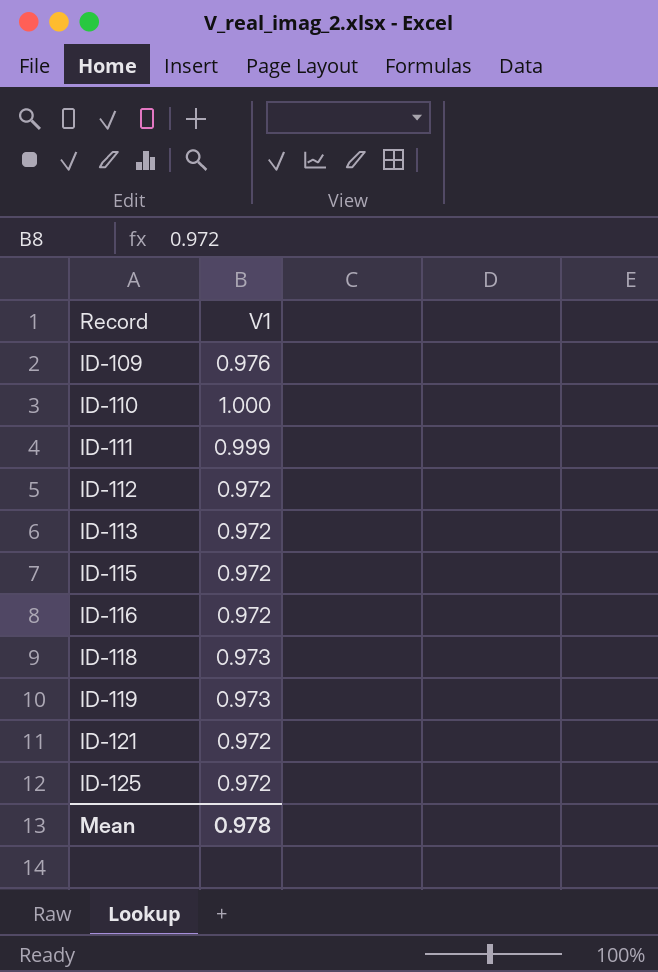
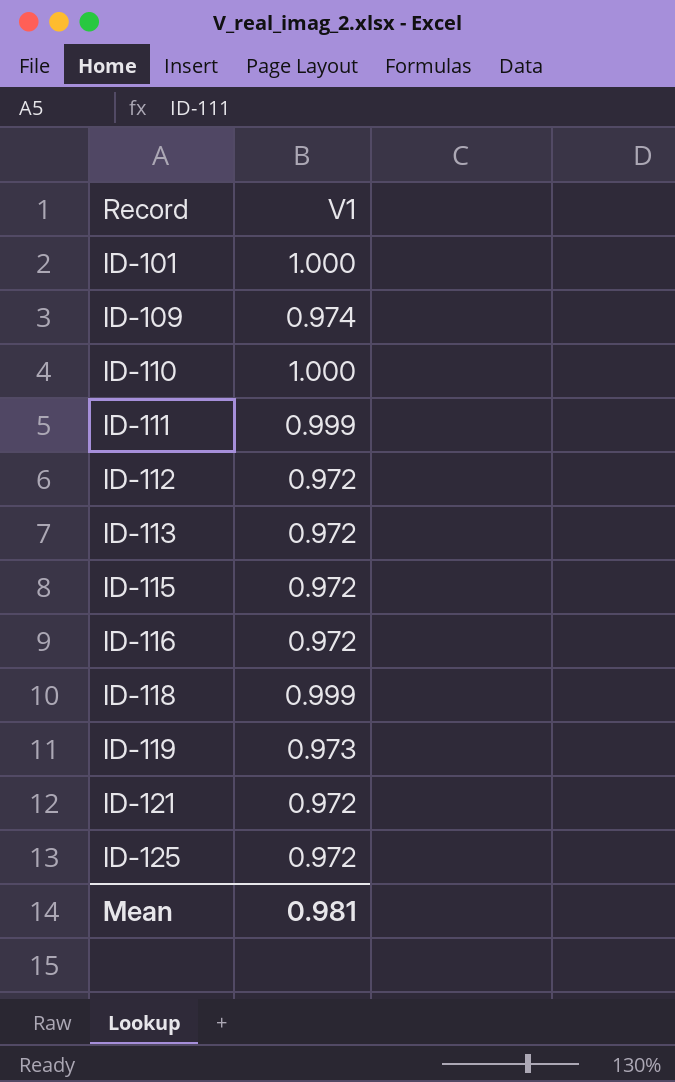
row ID-101: none -> 1.000
ID-109 | V1: 0.976 -> 0.974
ID-118 | V1: 0.973 -> 0.999
Mean | V1: 0.978 -> 0.981

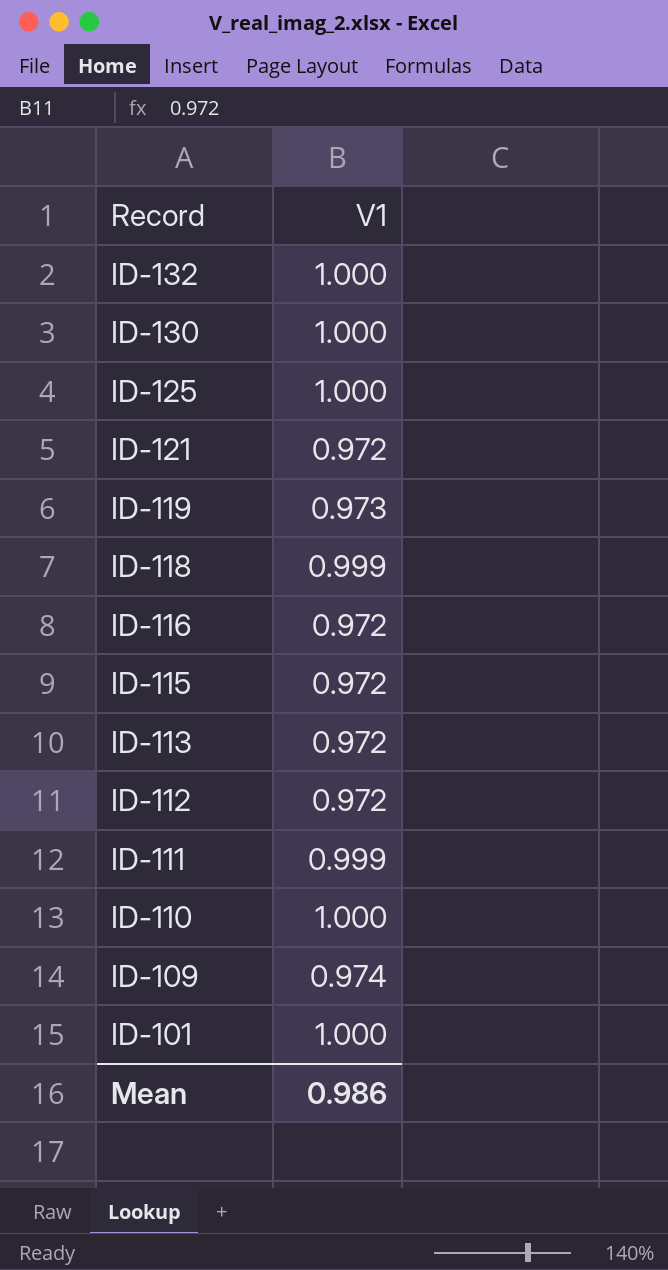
row order: Record ascending -> Record descending
row ID-132: none -> 1.000
row ID-130: none -> 1.000
ID-125 | V1: 0.972 -> 1.000
Mean | V1: 0.981 -> 0.986

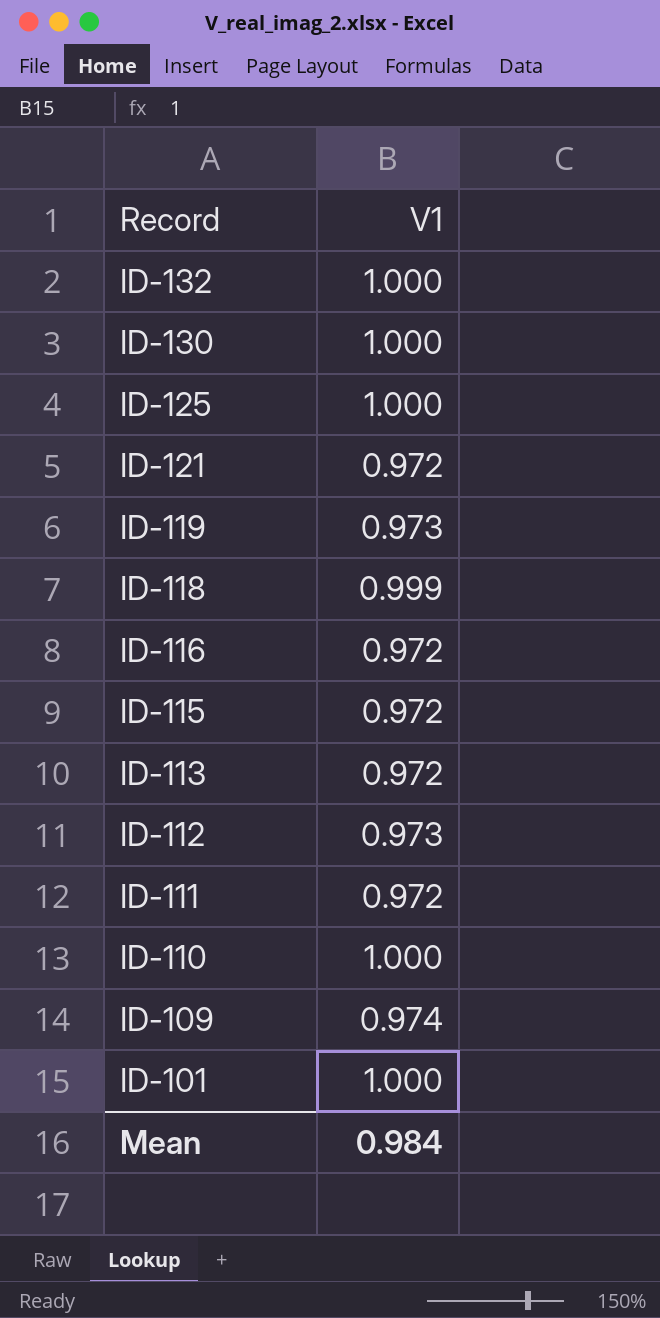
ID-112 | V1: 0.972 -> 0.973
ID-111 | V1: 0.999 -> 0.972
Mean | V1: 0.986 -> 0.984

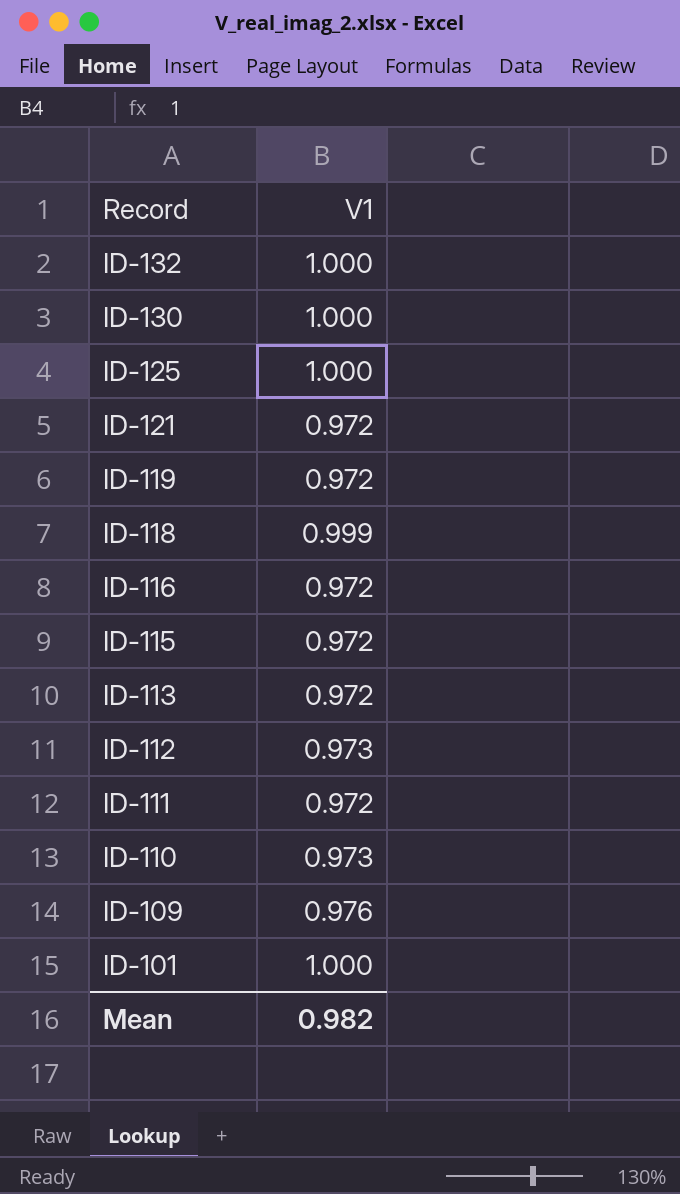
ID-119 | V1: 0.973 -> 0.972
ID-110 | V1: 1.000 -> 0.973
ID-109 | V1: 0.974 -> 0.976
Mean | V1: 0.984 -> 0.982

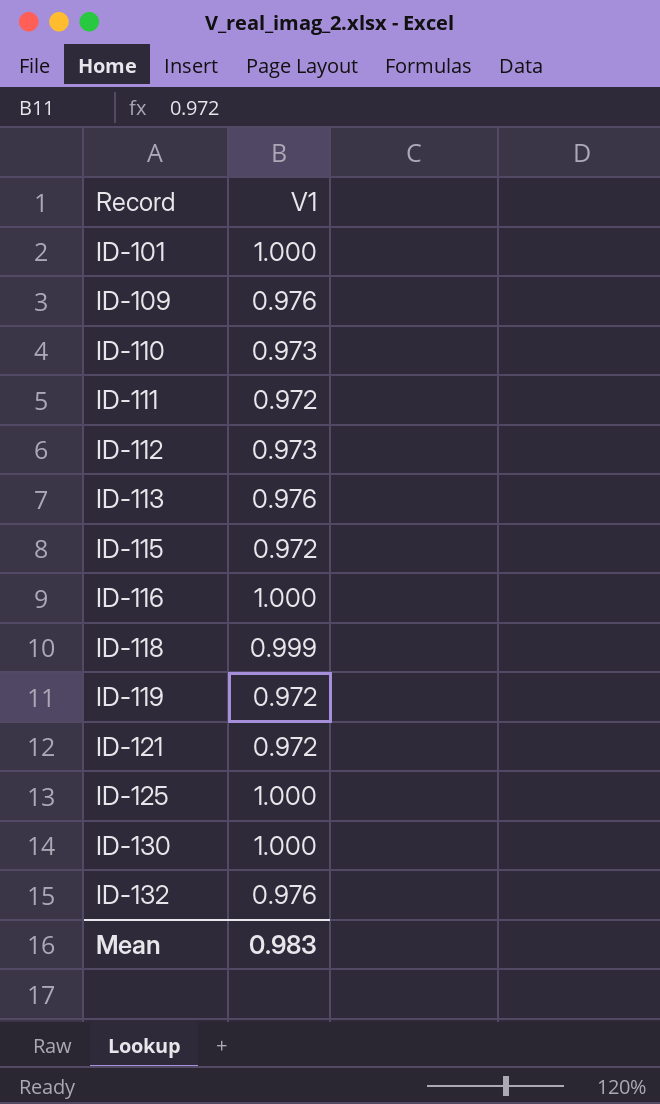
row order: Record descending -> Record ascending
ID-113 | V1: 0.972 -> 0.976
ID-116 | V1: 0.972 -> 1.000
ID-132 | V1: 1.000 -> 0.976
Mean | V1: 0.982 -> 0.983

